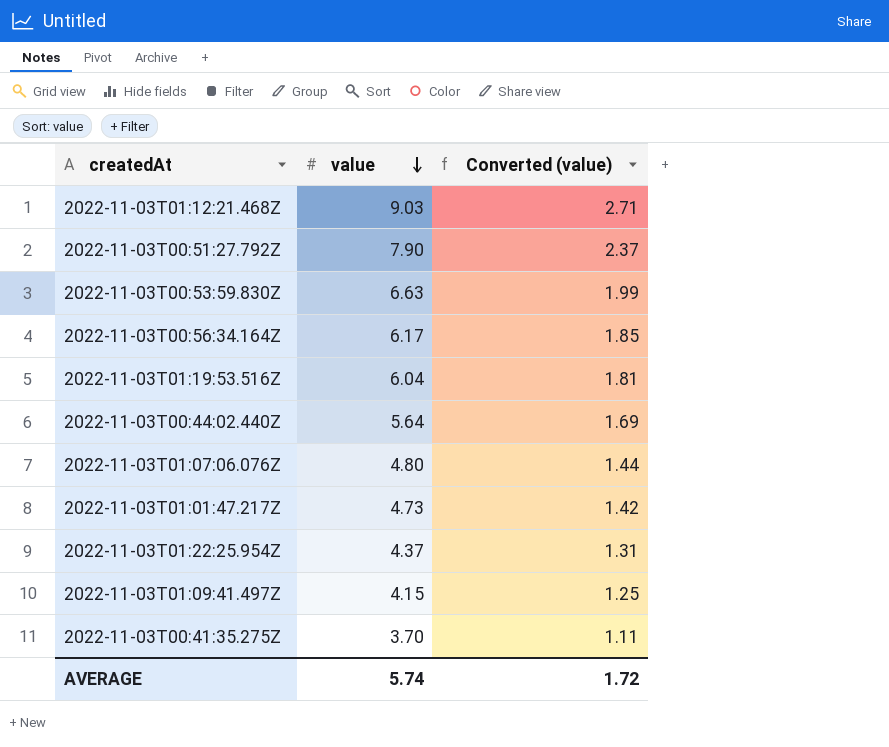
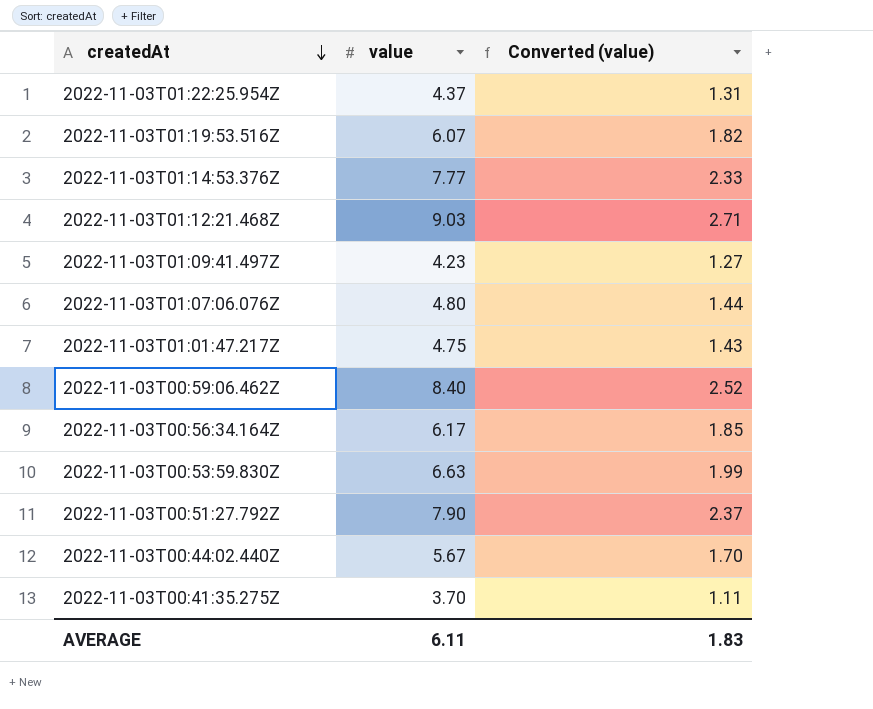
row order: value descending -> createdAt descending
2022-11-03T01:19:53.516Z | value: 6.04 -> 6.07
2022-11-03T01:19:53.516Z | Converted (value): 1.81 -> 1.82
row 2022-11-03T01:14:53.376Z: none -> 7.77 | 2.33
2022-11-03T01:09:41.497Z | value: 4.15 -> 4.23
2022-11-03T01:09:41.497Z | Converted (value): 1.25 -> 1.27
2022-11-03T01:01:47.217Z | value: 4.73 -> 4.75
2022-11-03T01:01:47.217Z | Converted (value): 1.42 -> 1.43
row 2022-11-03T00:59:06.462Z: none -> 8.40 | 2.52
2022-11-03T00:44:02.440Z | value: 5.64 -> 5.67
2022-11-03T00:44:02.440Z | Converted (value): 1.69 -> 1.70
AVERAGE | value: 5.74 -> 6.11
AVERAGE | Converted (value): 1.72 -> 1.83

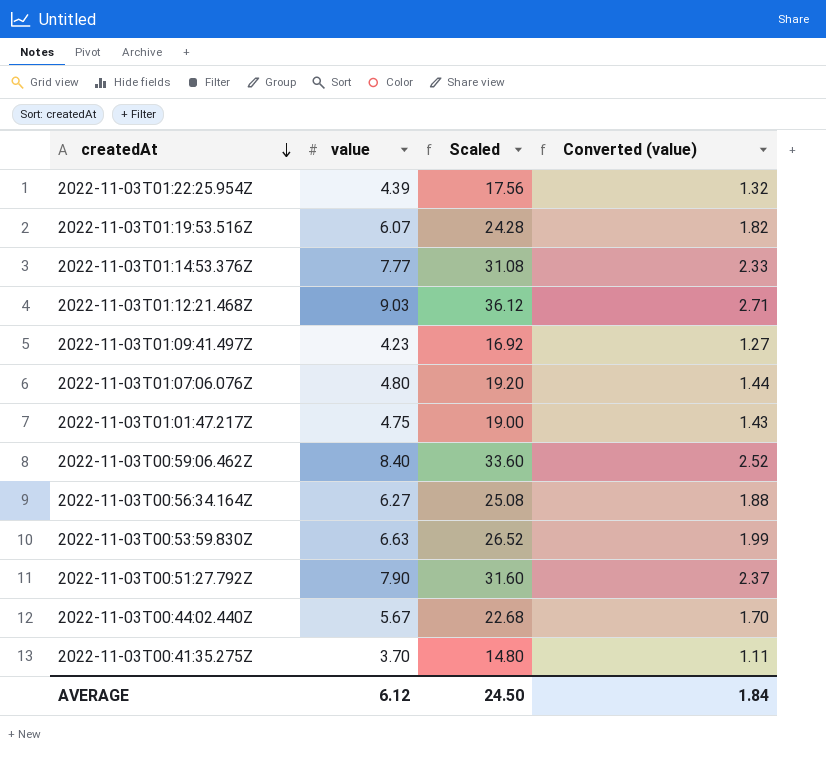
column Scaled | formula: none -> [value] * 4
2022-11-03T01:22:25.954Z | value: 4.37 -> 4.39
2022-11-03T01:22:25.954Z | Converted (value): 1.31 -> 1.32
2022-11-03T00:56:34.164Z | value: 6.17 -> 6.27
2022-11-03T00:56:34.164Z | Converted (value): 1.85 -> 1.88
AVERAGE | value: 6.11 -> 6.12
AVERAGE | Converted (value): 1.83 -> 1.84

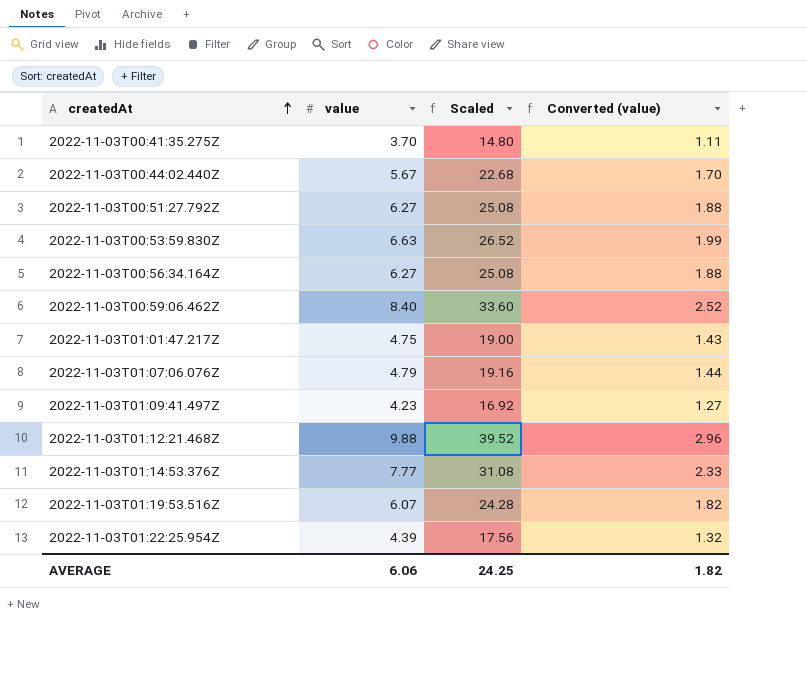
row order: createdAt descending -> createdAt ascending
2022-11-03T00:51:27.792Z | value: 7.90 -> 6.27
2022-11-03T00:51:27.792Z | Scaled: 31.60 -> 25.08
2022-11-03T00:51:27.792Z | Converted (value): 2.37 -> 1.88
2022-11-03T01:07:06.076Z | value: 4.80 -> 4.79
2022-11-03T01:07:06.076Z | Scaled: 19.20 -> 19.16
2022-11-03T01:12:21.468Z | value: 9.03 -> 9.88
2022-11-03T01:12:21.468Z | Scaled: 36.12 -> 39.52
2022-11-03T01:12:21.468Z | Converted (value): 2.71 -> 2.96
AVERAGE | value: 6.12 -> 6.06
AVERAGE | Scaled: 24.50 -> 24.25
AVERAGE | Converted (value): 1.84 -> 1.82

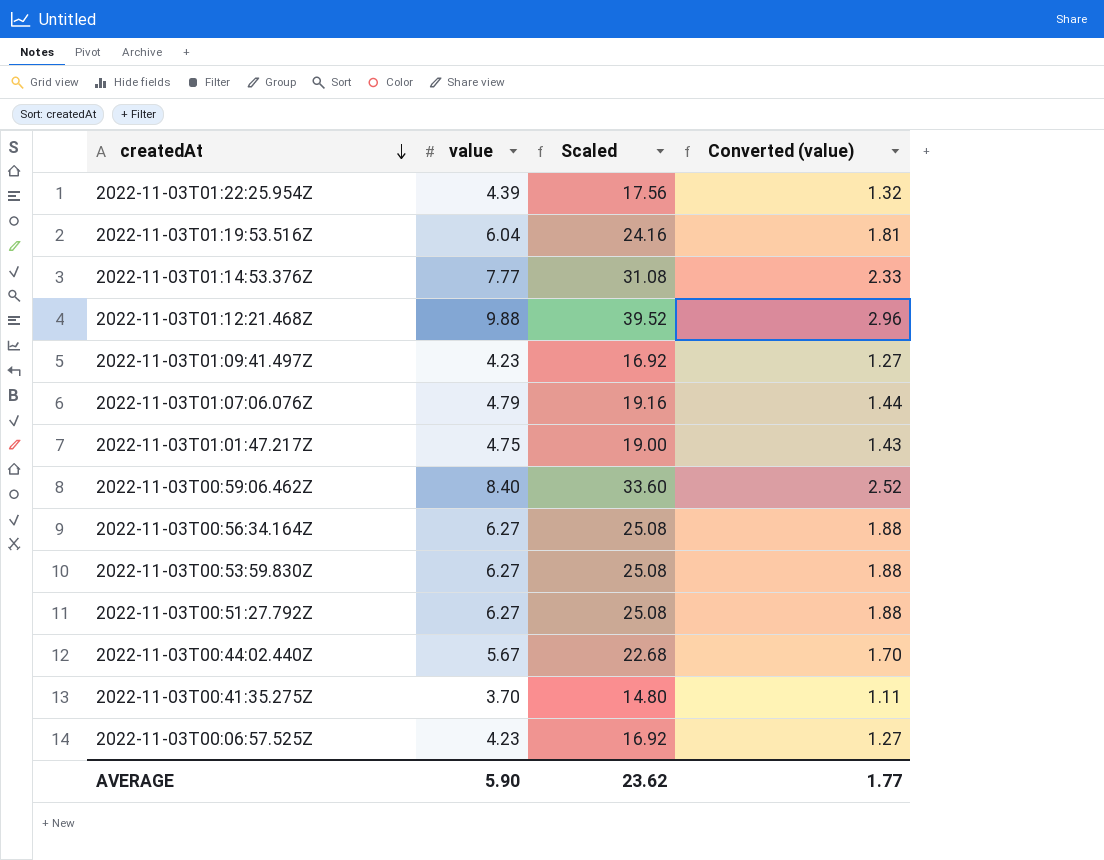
row order: createdAt ascending -> createdAt descending
2022-11-03T01:19:53.516Z | value: 6.07 -> 6.04
2022-11-03T01:19:53.516Z | Scaled: 24.28 -> 24.16
2022-11-03T01:19:53.516Z | Converted (value): 1.82 -> 1.81
2022-11-03T00:53:59.830Z | value: 6.63 -> 6.27
2022-11-03T00:53:59.830Z | Scaled: 26.52 -> 25.08
2022-11-03T00:53:59.830Z | Converted (value): 1.99 -> 1.88
row 2022-11-03T00:06:57.525Z: none -> 4.23 | 16.92 | 1.27
AVERAGE | value: 6.06 -> 5.90
AVERAGE | Scaled: 24.25 -> 23.62
AVERAGE | Converted (value): 1.82 -> 1.77

